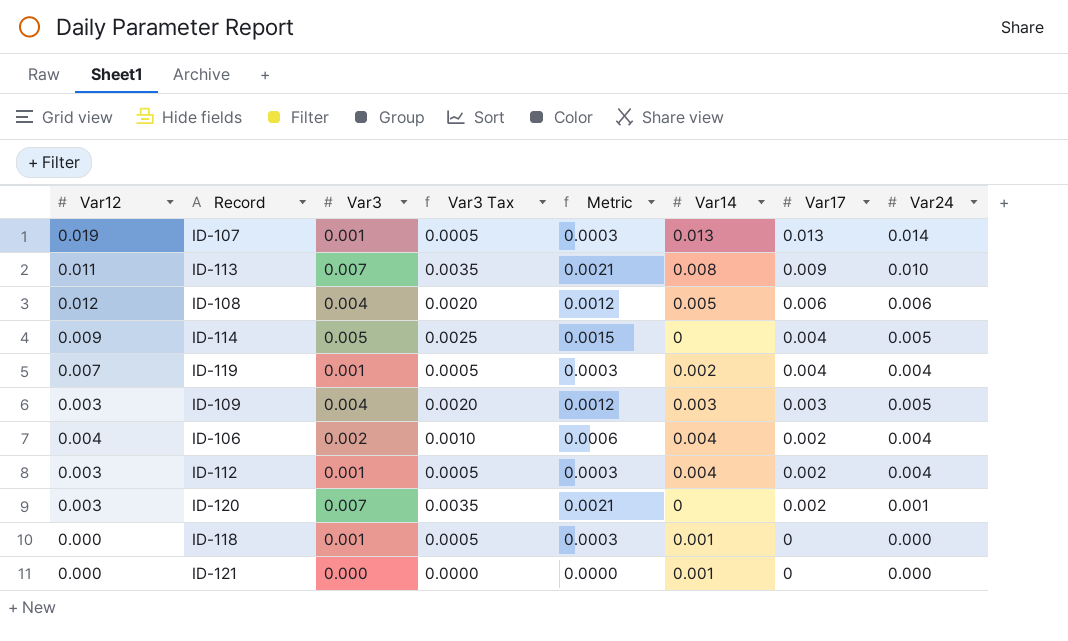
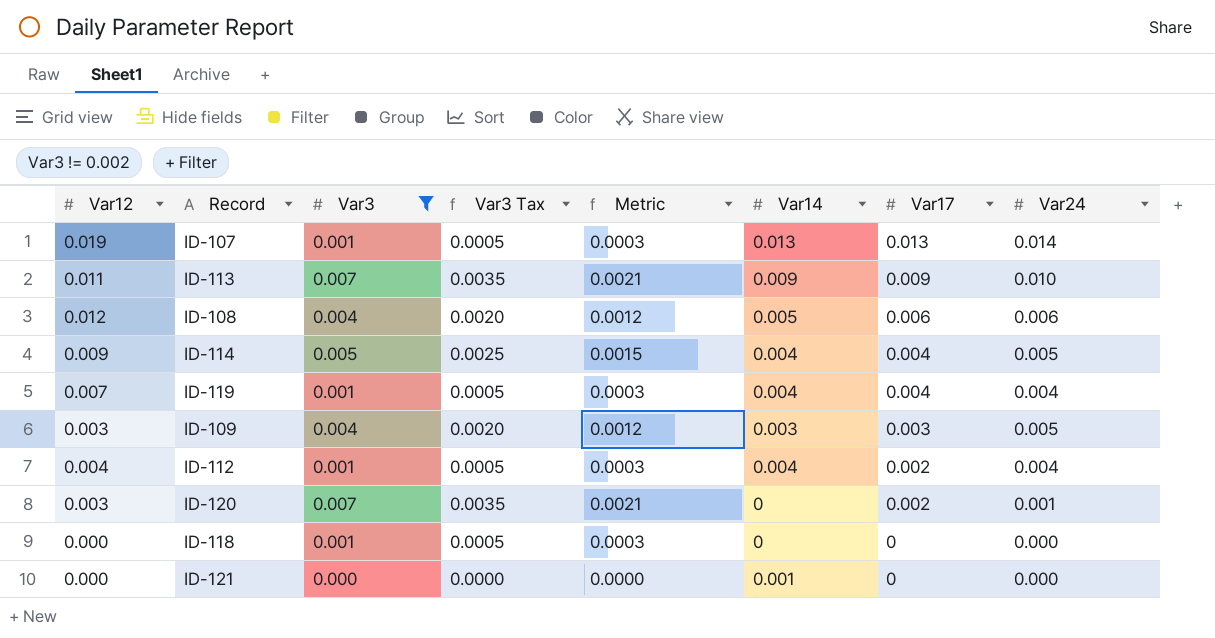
filter: none -> Var3 != 0.002
ID-113 | Var14: 0.008 -> 0.009
ID-114 | Var14: 0 -> 0.004
ID-119 | Var14: 0.002 -> 0.004
ID-112 | Var12: 0.003 -> 0.004
ID-118 | Var14: 0.001 -> 0

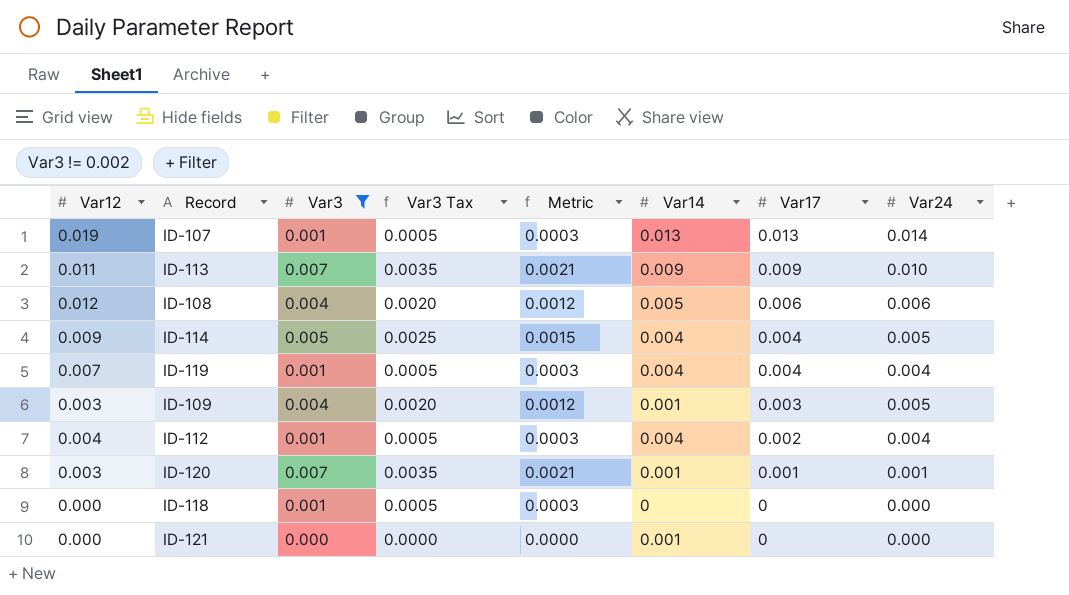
ID-109 | Var14: 0.003 -> 0.001
ID-120 | Var14: 0 -> 0.001
ID-120 | Var17: 0.002 -> 0.001

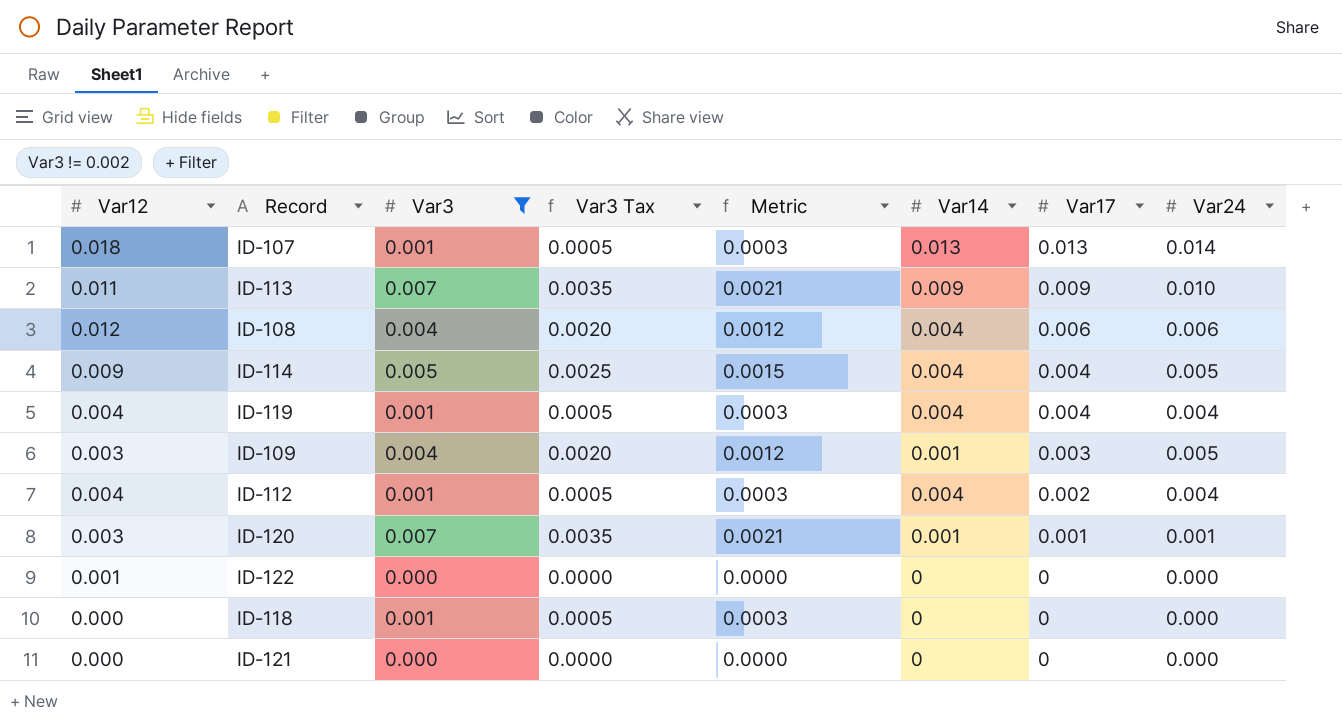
ID-107 | Var12: 0.019 -> 0.018
ID-108 | Var14: 0.005 -> 0.004
ID-119 | Var12: 0.007 -> 0.004
row ID-122: none -> 0.001 | 0.000 | 0.0000 | 0.0000 | 0 | 0 | 0.000
ID-121 | Var14: 0.001 -> 0

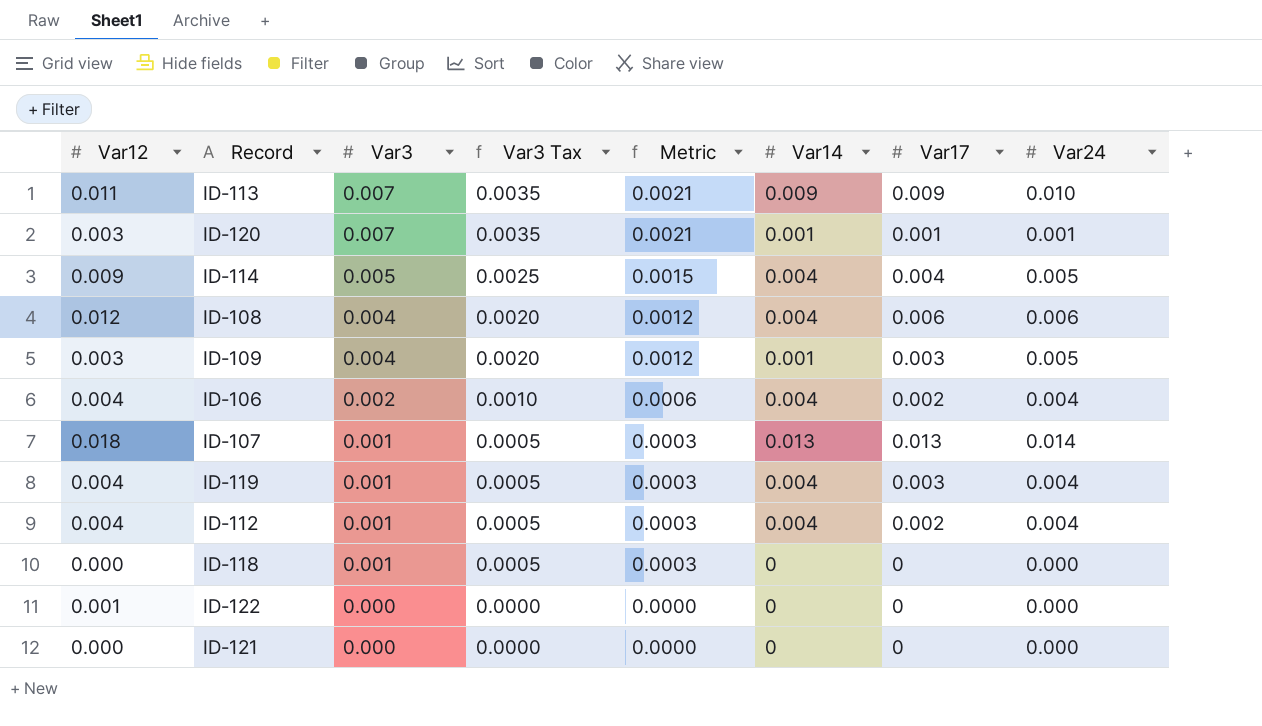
filter: Var3 != 0.002 -> none
row order: Var17 descending -> Var3 descending
ID-119 | Var17: 0.004 -> 0.003

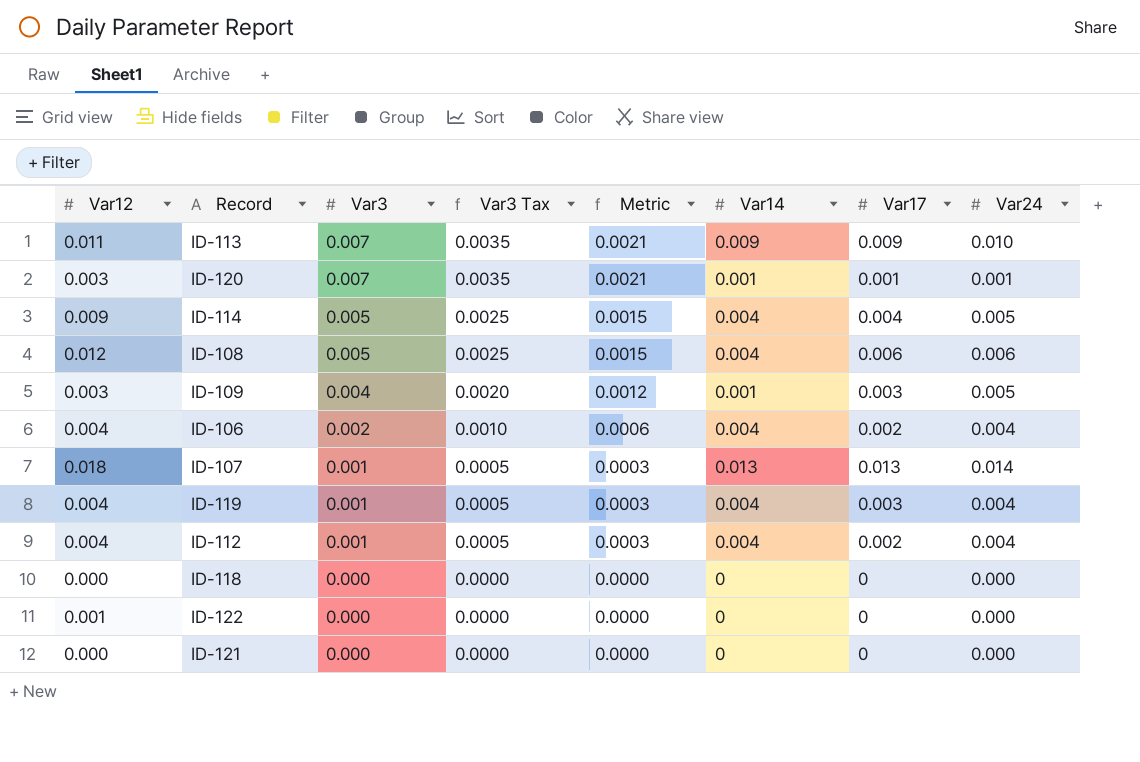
ID-108 | Var3: 0.004 -> 0.005
ID-108 | Var3 Tax: 0.0020 -> 0.0025
ID-108 | Metric: 0.0012 -> 0.0015
ID-118 | Var3: 0.001 -> 0.000
ID-118 | Var3 Tax: 0.0005 -> 0.0000
ID-118 | Metric: 0.0003 -> 0.0000

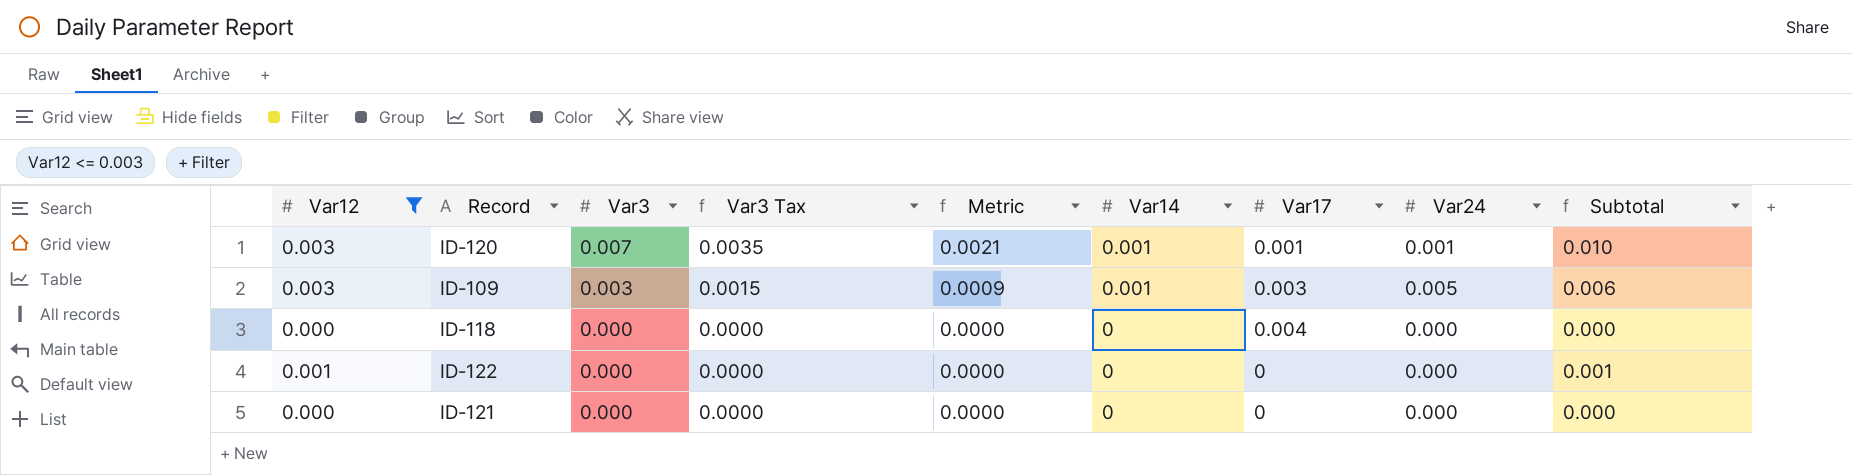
filter: none -> Var12 <= 0.003
column Subtotal | formula: none -> [Var12] + [Var3]
ID-109 | Var3: 0.004 -> 0.003
ID-109 | Var3 Tax: 0.0020 -> 0.0015
ID-109 | Metric: 0.0012 -> 0.0009
ID-118 | Var17: 0 -> 0.004

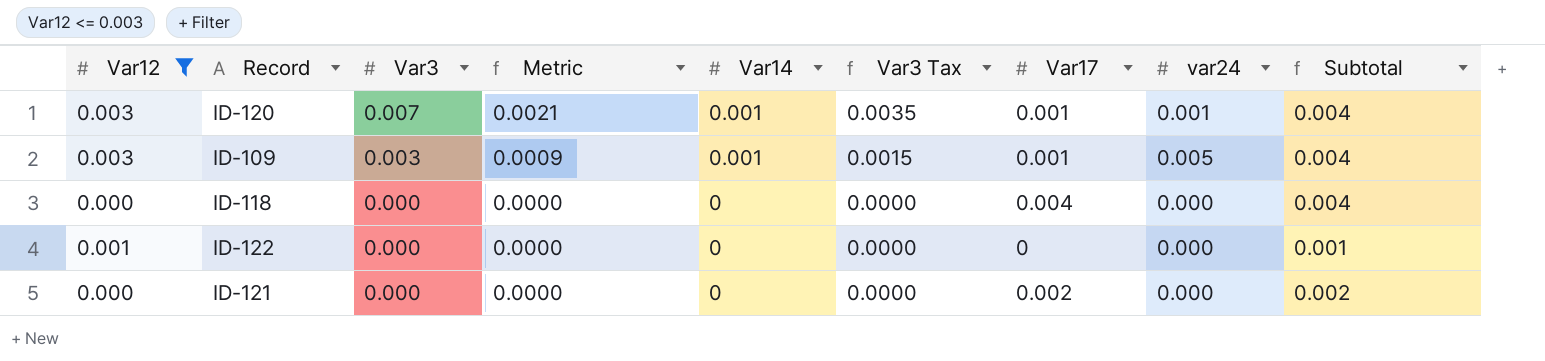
column Var3 Tax | position: 4 -> 6
column name: Var24 -> var24
column Subtotal | formula: [Var12] + [Var3] -> [Var12] + [Var17]
ID-109 | Var17: 0.003 -> 0.001
ID-121 | Var17: 0 -> 0.002

